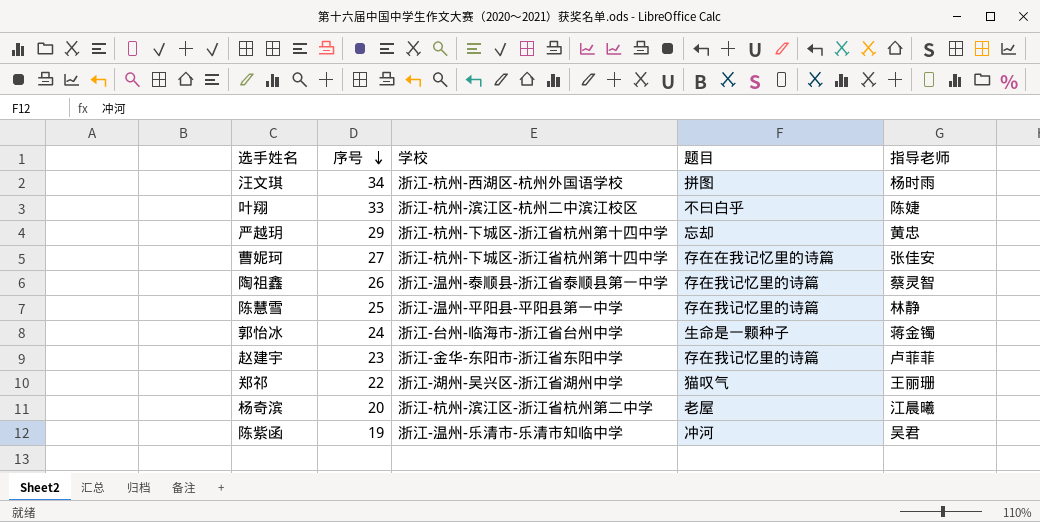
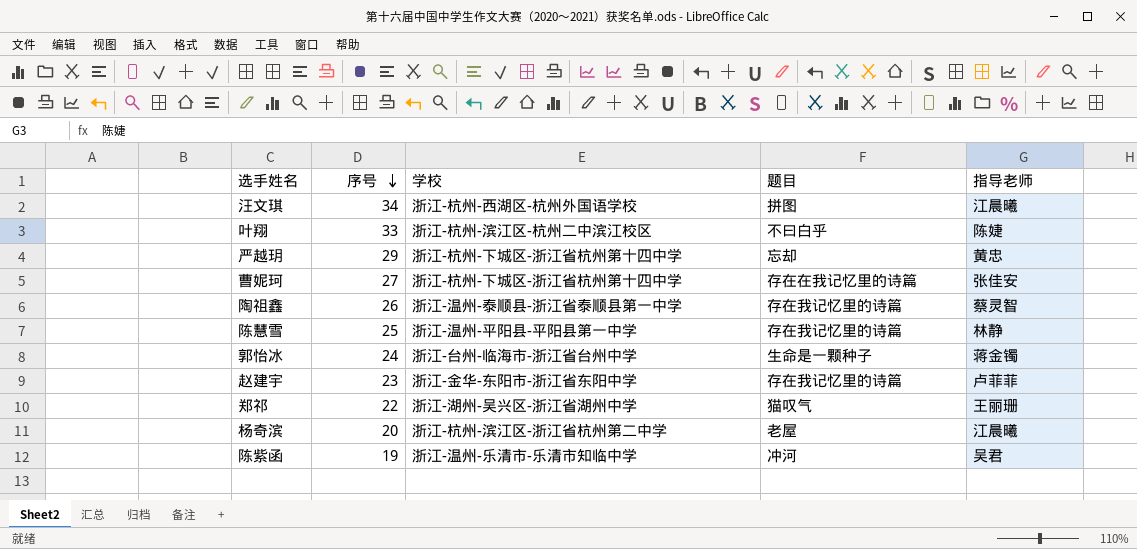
汪文琪 | 指导老师: 杨时雨 -> 江晨曦

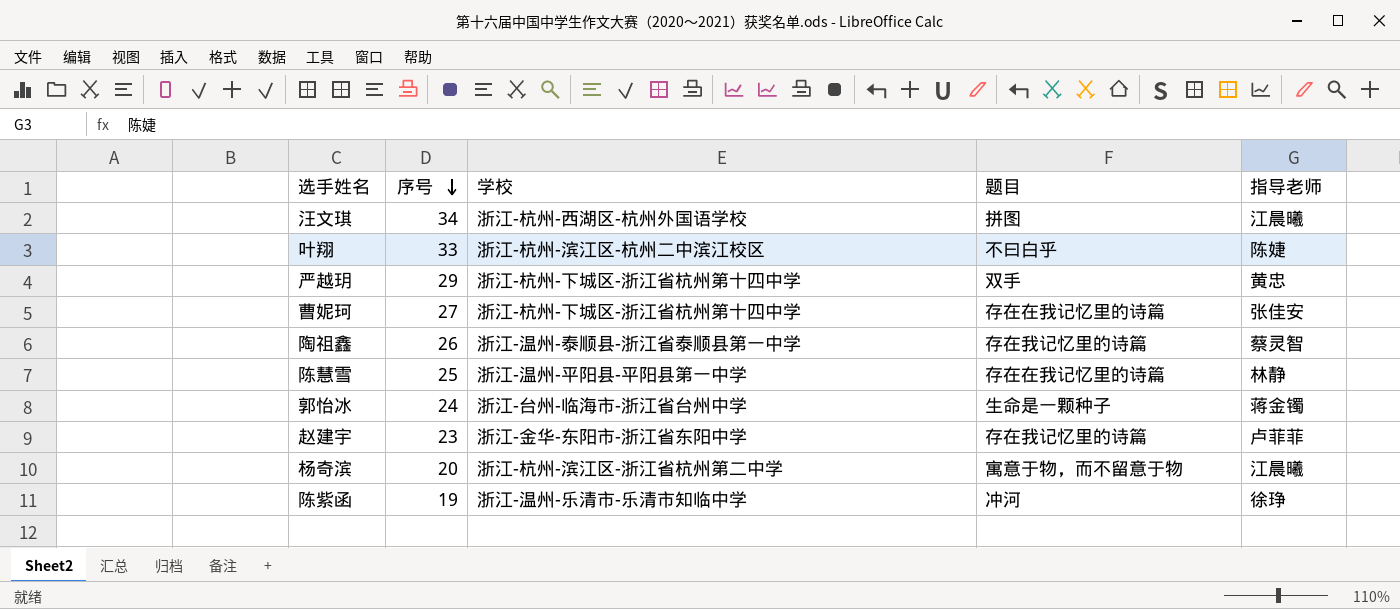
row 郑祁: 22 | 浙江-湖州-吴兴区-浙江省湖州中学 | 猫叹气 | 王丽珊 -> none
严越玥 | 题目: 忘却 -> 双手
陈慧雪 | 题目: 存在我记忆里的诗篇 -> 存在在我记忆里的诗篇
杨奇滨 | 题目: 老屋 -> 寓意于物，而不留意于物
陈紫函 | 指导老师: 吴君 -> 徐琤

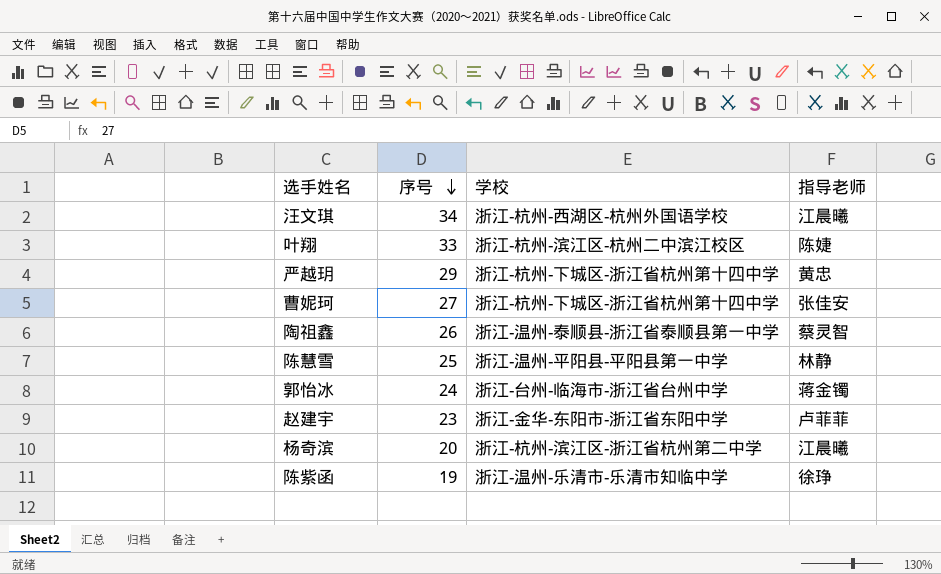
column 题目 | position: 4 -> none

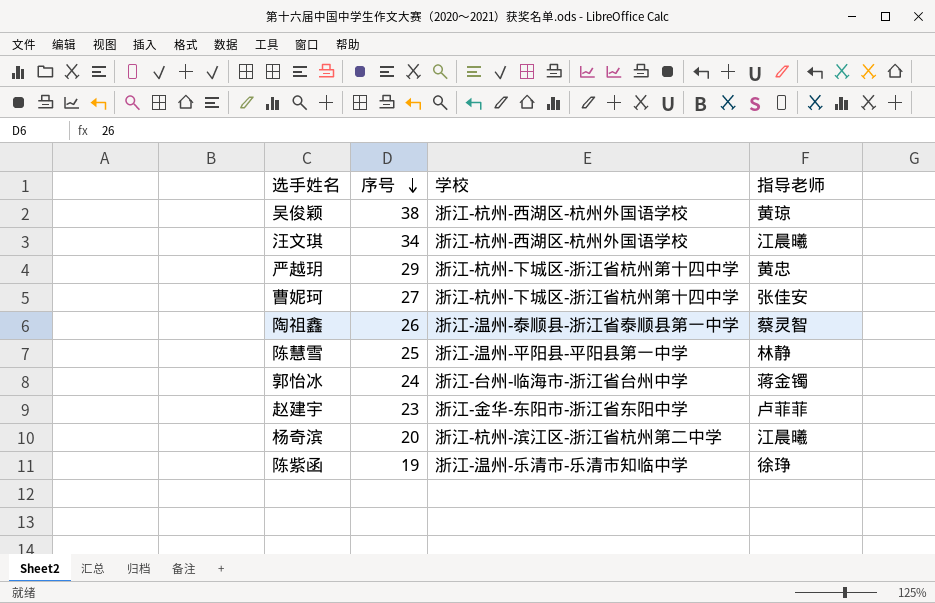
row 叶翔: 33 | 浙江-杭州-滨江区-杭州二中滨江校区 | 陈婕 -> none
row 吴俊颖: none -> 38 | 浙江-杭州-西湖区-杭州外国语学校 | 黄琼

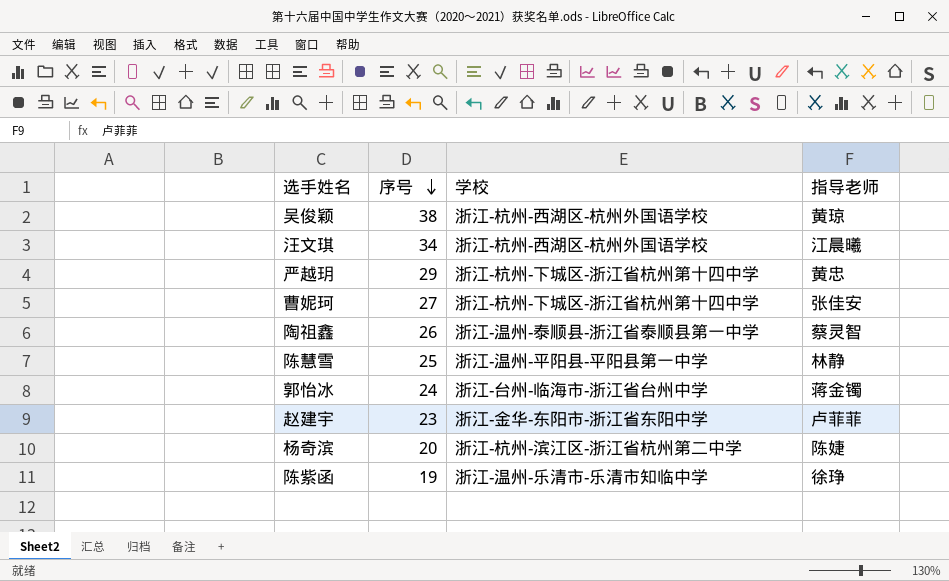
杨奇滨 | 指导老师: 江晨曦 -> 陈婕

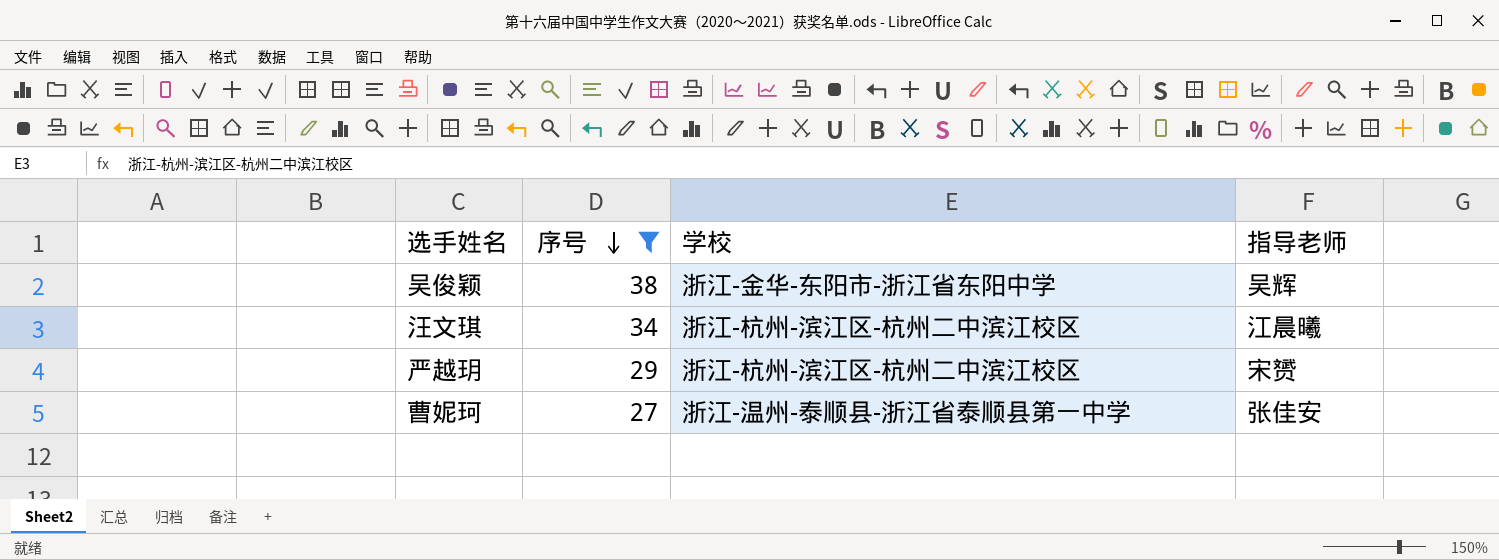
filter: none -> 序号 >= 27
吴俊颖 | 学校: 浙江-杭州-西湖区-杭州外国语学校 -> 浙江-金华-东阳市-浙江省东阳中学
吴俊颖 | 指导老师: 黄琼 -> 吴辉
汪文琪 | 学校: 浙江-杭州-西湖区-杭州外国语学校 -> 浙江-杭州-滨江区-杭州二中滨江校区
严越玥 | 学校: 浙江-杭州-下城区-浙江省杭州第十四中学 -> 浙江-杭州-滨江区-杭州二中滨江校区
严越玥 | 指导老师: 黄忠 -> 宋赟
曹妮珂 | 学校: 浙江-杭州-下城区-浙江省杭州第十四中学 -> 浙江-温州-泰顺县-浙江省泰顺县第一中学

